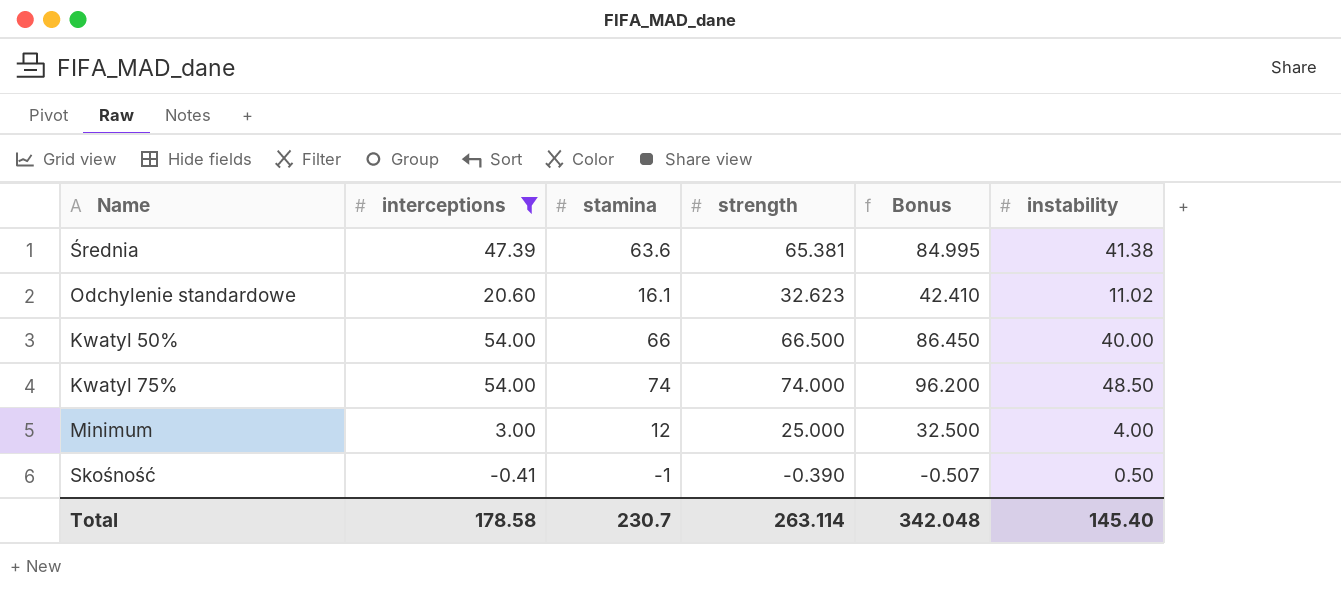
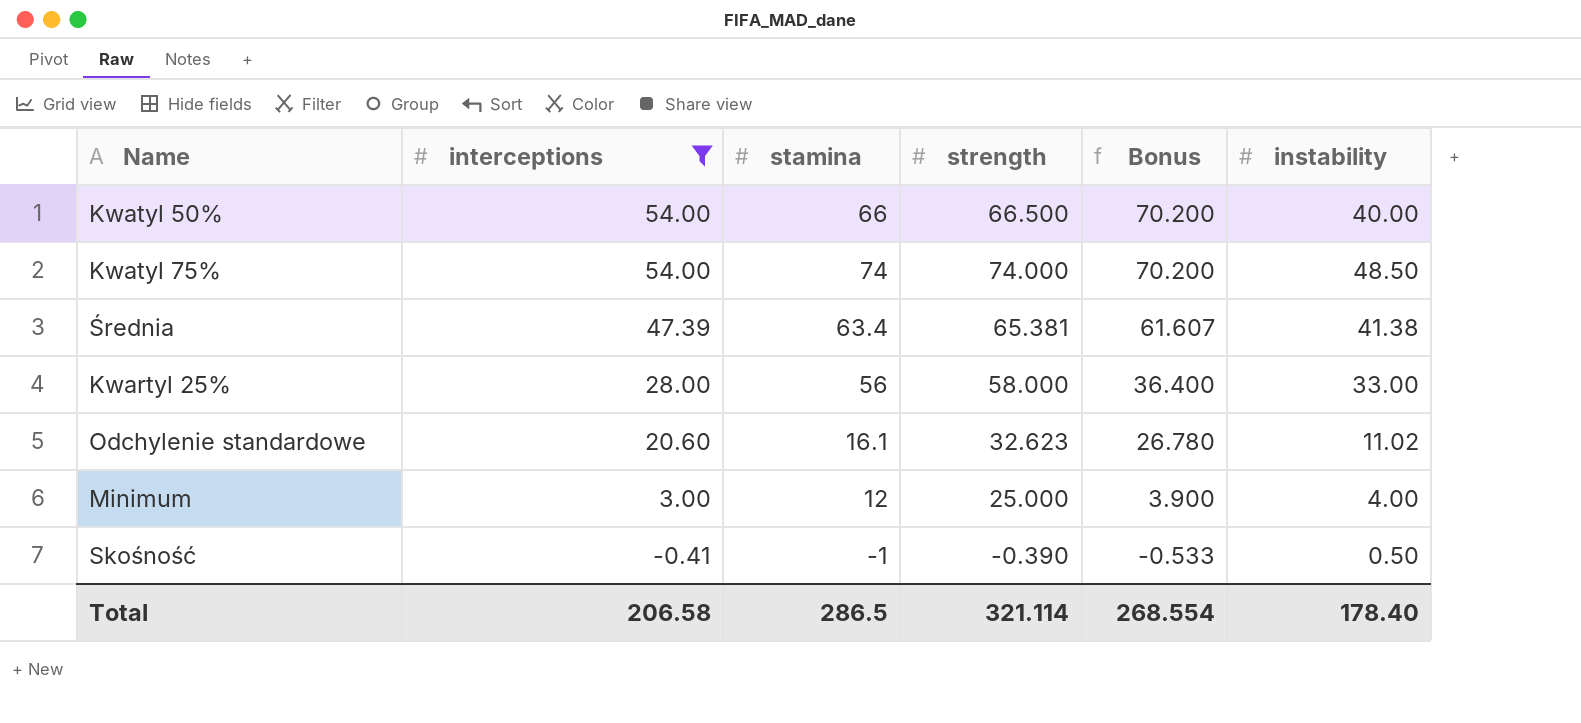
row order: none -> interceptions descending
column Bonus | formula: [strength] * 1.3 -> [interceptions] * 1.3
Średnia | stamina: 63.6 -> 63.4
row Kwartyl 25%: none -> 28.00 | 56 | 58.000 | 36.400 | 33.00
Total | interceptions: 178.58 -> 206.58
Total | stamina: 230.7 -> 286.5
Total | strength: 263.114 -> 321.114
Total | Bonus: 342.048 -> 268.554
Total | instability: 145.40 -> 178.40

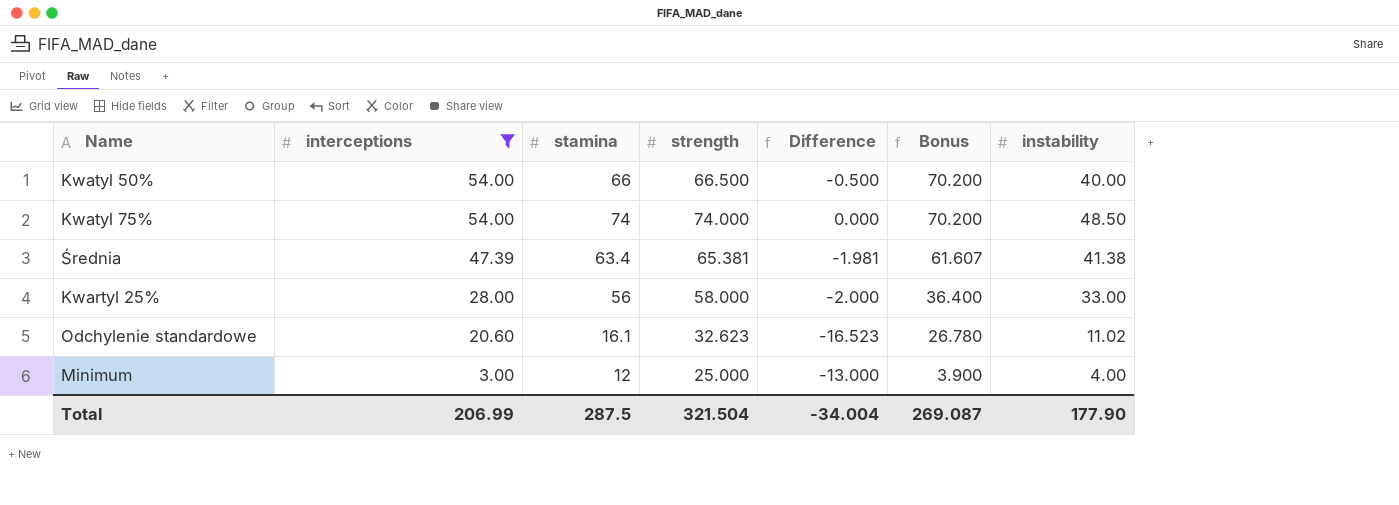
column Difference | formula: none -> [stamina] - [strength]
row Skośność: -0.41 | -1 | -0.390 | -0.533 | 0.50 -> none
Total | interceptions: 206.58 -> 206.99
Total | stamina: 286.5 -> 287.5
Total | strength: 321.114 -> 321.504
Total | Bonus: 268.554 -> 269.087
Total | instability: 178.40 -> 177.90

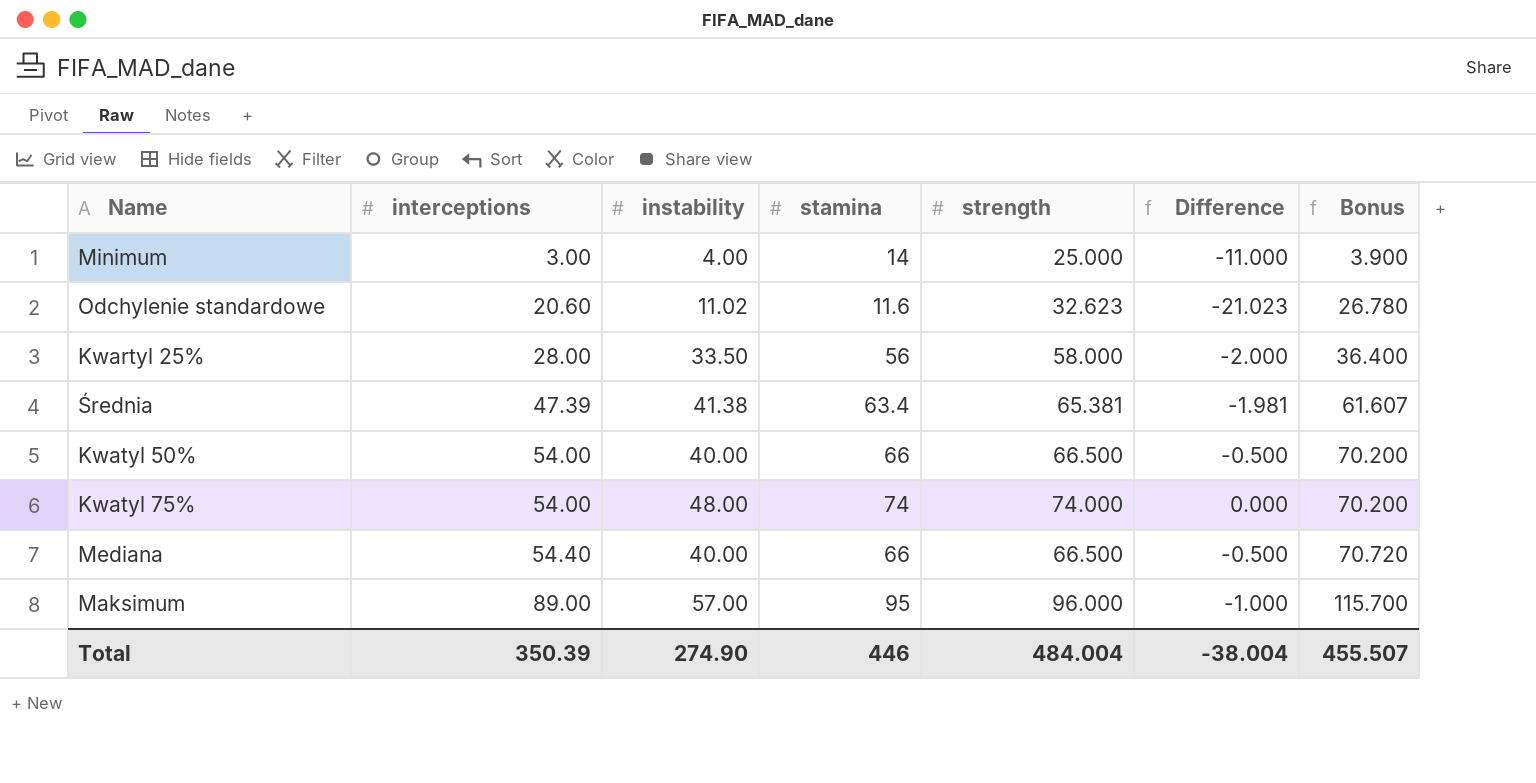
filter: interceptions <= 54.00 -> none
row order: interceptions descending -> interceptions ascending
column instability | position: 7 -> 3
Minimum | stamina: 12 -> 14
Minimum | Difference: -13.000 -> -11.000
Odchylenie standardowe | stamina: 16.1 -> 11.6
Odchylenie standardowe | Difference: -16.523 -> -21.023
Kwartyl 25% | instability: 33.00 -> 33.50
Kwatyl 75% | instability: 48.50 -> 48.00
Total | interceptions: 206.99 -> 350.39
Total | instability: 177.90 -> 274.90
Total | stamina: 287.5 -> 446
Total | strength: 321.504 -> 484.004
Total | Difference: -34.004 -> -38.004
Total | Bonus: 269.087 -> 455.507

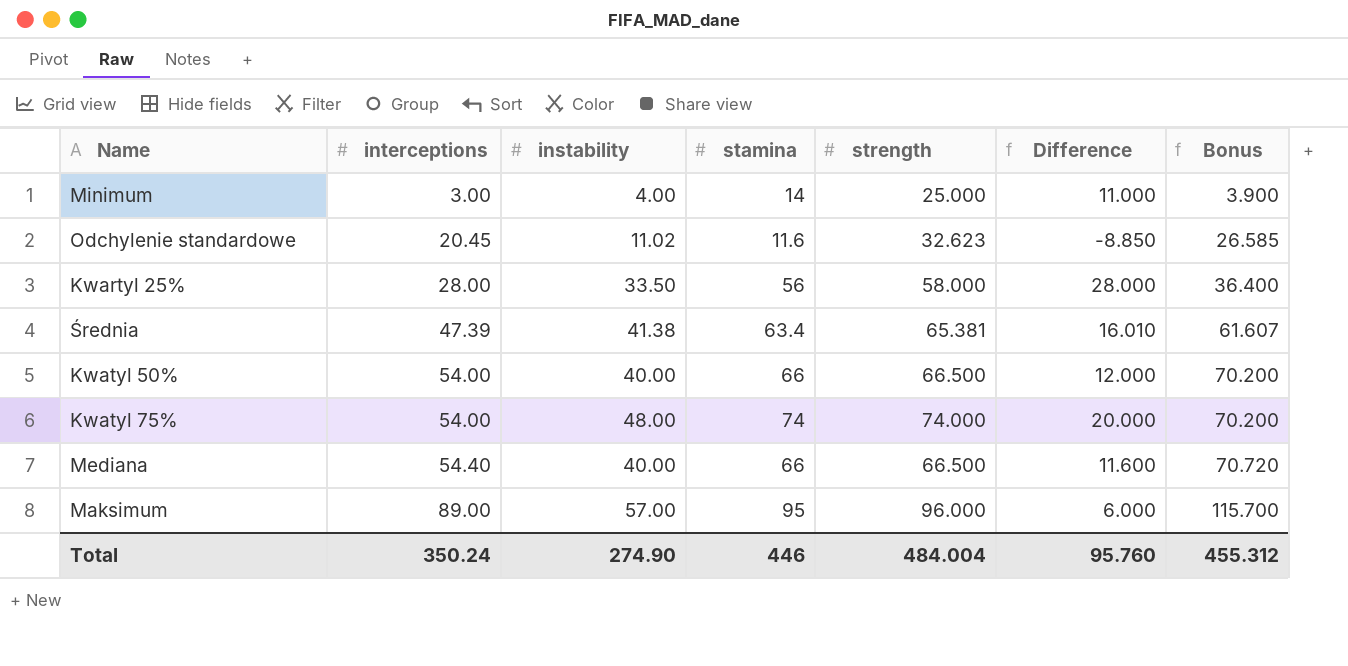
column Difference | formula: [stamina] - [strength] -> [stamina] - [interceptions]
Odchylenie standardowe | interceptions: 20.60 -> 20.45
Odchylenie standardowe | Bonus: 26.780 -> 26.585
Total | interceptions: 350.39 -> 350.24
Total | Difference: -38.004 -> 95.760
Total | Bonus: 455.507 -> 455.312

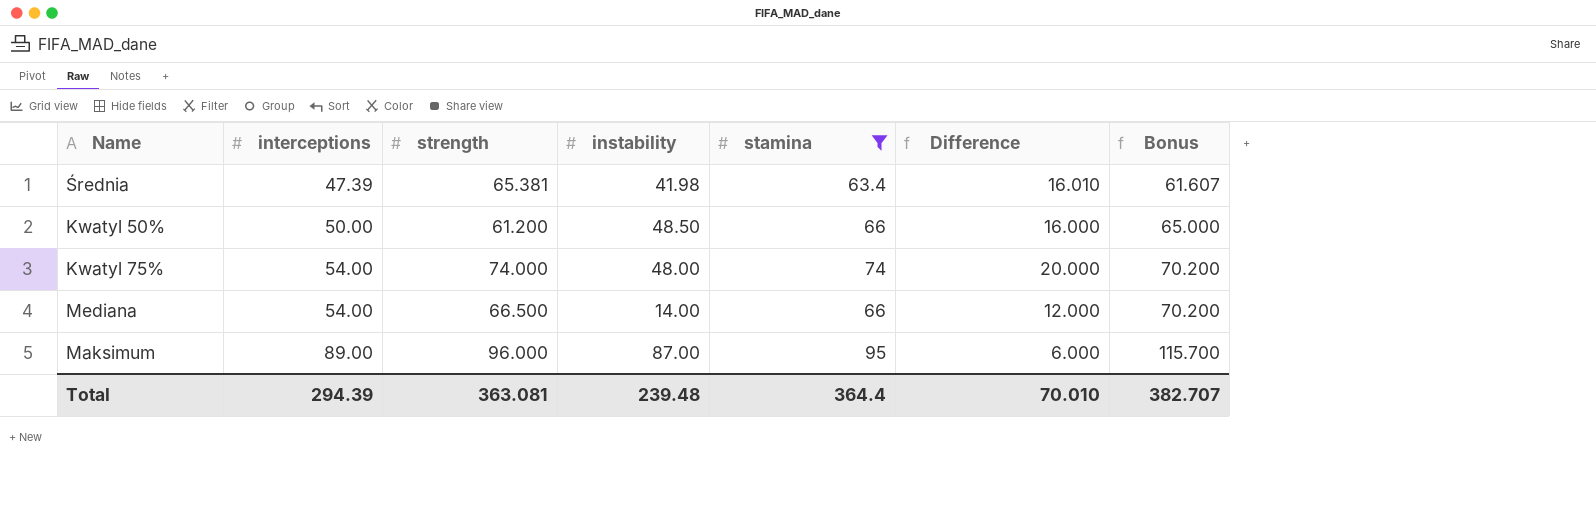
filter: none -> stamina >= 63.4
column strength | position: 5 -> 3
Średnia | instability: 41.38 -> 41.98
Kwatyl 50% | interceptions: 54.00 -> 50.00
Kwatyl 50% | strength: 66.500 -> 61.200
Kwatyl 50% | instability: 40.00 -> 48.50
Kwatyl 50% | Difference: 12.000 -> 16.000
Kwatyl 50% | Bonus: 70.200 -> 65.000
Mediana | interceptions: 54.40 -> 54.00
Mediana | instability: 40.00 -> 14.00
Mediana | Difference: 11.600 -> 12.000
Mediana | Bonus: 70.720 -> 70.200
Maksimum | instability: 57.00 -> 87.00
Total | interceptions: 350.24 -> 294.39
Total | strength: 484.004 -> 363.081
Total | instability: 274.90 -> 239.48
Total | stamina: 446 -> 364.4
Total | Difference: 95.760 -> 70.010
Total | Bonus: 455.312 -> 382.707

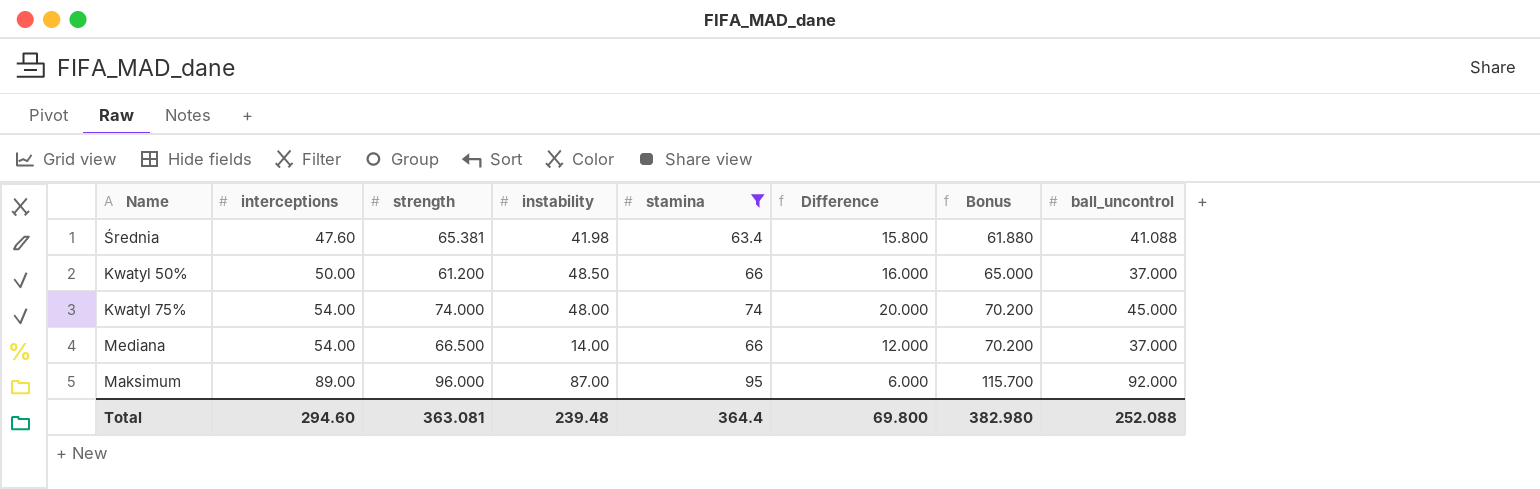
column ball_uncontrol | position: none -> 8
Średnia | interceptions: 47.39 -> 47.60
Średnia | Difference: 16.010 -> 15.800
Średnia | Bonus: 61.607 -> 61.880
Total | interceptions: 294.39 -> 294.60
Total | Difference: 70.010 -> 69.800
Total | Bonus: 382.707 -> 382.980

